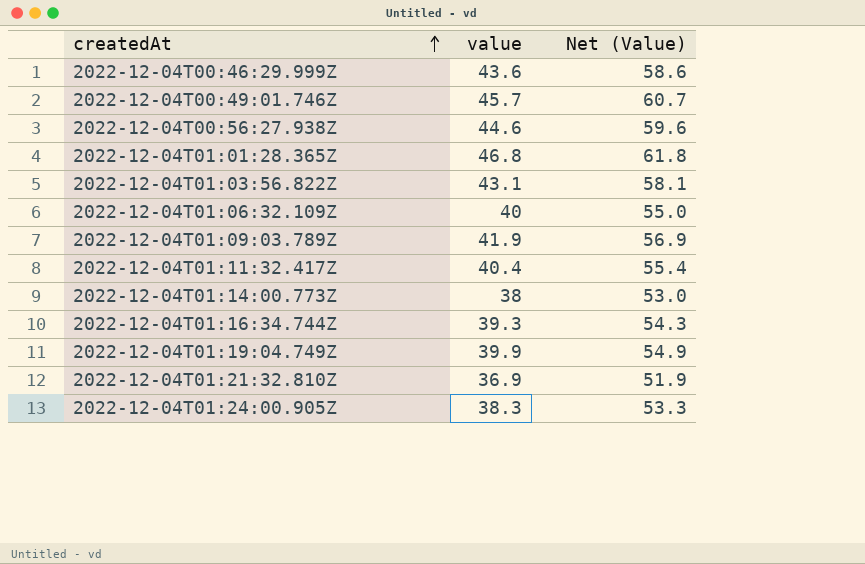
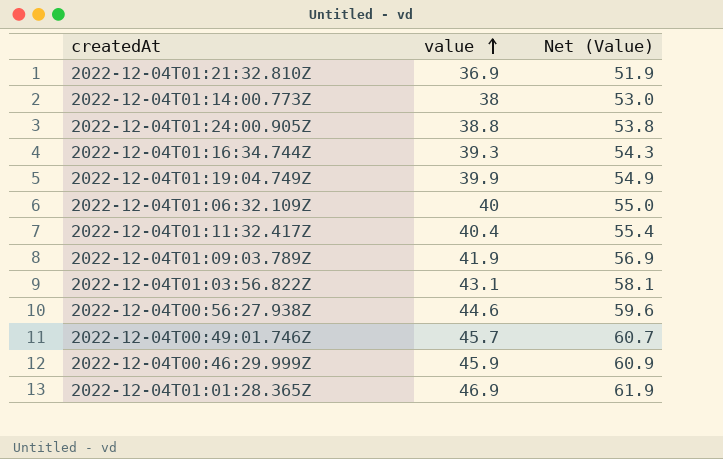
row order: createdAt ascending -> value ascending
2022-12-04T01:24:00.905Z | value: 38.3 -> 38.8
2022-12-04T01:24:00.905Z | Net (Value): 53.3 -> 53.8
2022-12-04T00:46:29.999Z | value: 43.6 -> 45.9
2022-12-04T00:46:29.999Z | Net (Value): 58.6 -> 60.9
2022-12-04T01:01:28.365Z | value: 46.8 -> 46.9
2022-12-04T01:01:28.365Z | Net (Value): 61.8 -> 61.9

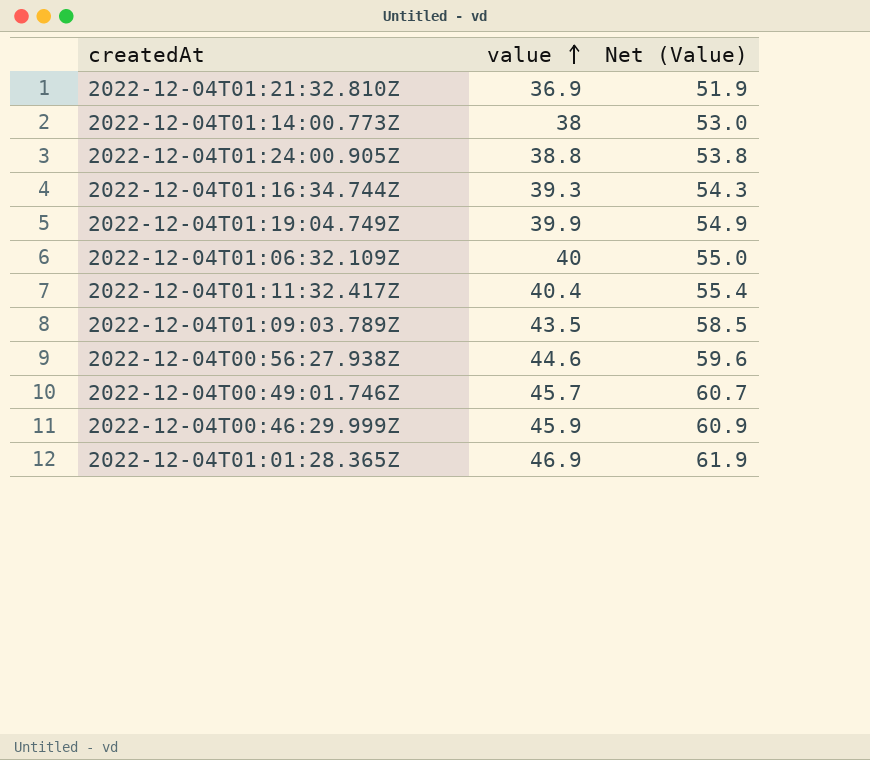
row 2022-12-04T01:03:56.822Z: 43.1 | 58.1 -> none
2022-12-04T01:09:03.789Z | value: 41.9 -> 43.5
2022-12-04T01:09:03.789Z | Net (Value): 56.9 -> 58.5

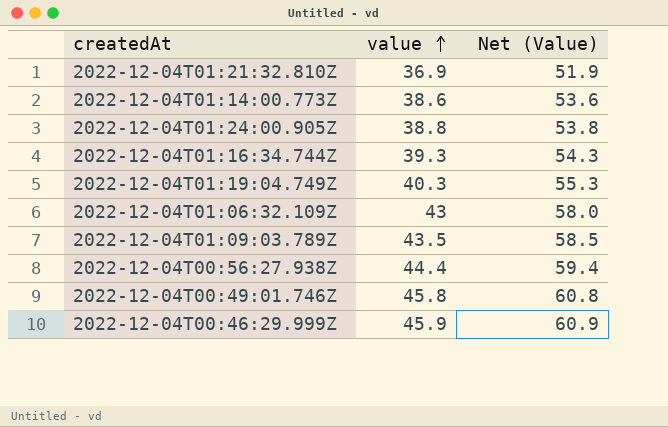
row 2022-12-04T01:11:32.417Z: 40.4 | 55.4 -> none
row 2022-12-04T01:01:28.365Z: 46.9 | 61.9 -> none
2022-12-04T01:14:00.773Z | value: 38 -> 38.6
2022-12-04T01:14:00.773Z | Net (Value): 53.0 -> 53.6
2022-12-04T01:19:04.749Z | value: 39.9 -> 40.3
2022-12-04T01:19:04.749Z | Net (Value): 54.9 -> 55.3
2022-12-04T01:06:32.109Z | value: 40 -> 43
2022-12-04T01:06:32.109Z | Net (Value): 55.0 -> 58.0
2022-12-04T00:56:27.938Z | value: 44.6 -> 44.4
2022-12-04T00:56:27.938Z | Net (Value): 59.6 -> 59.4
2022-12-04T00:49:01.746Z | value: 45.7 -> 45.8
2022-12-04T00:49:01.746Z | Net (Value): 60.7 -> 60.8

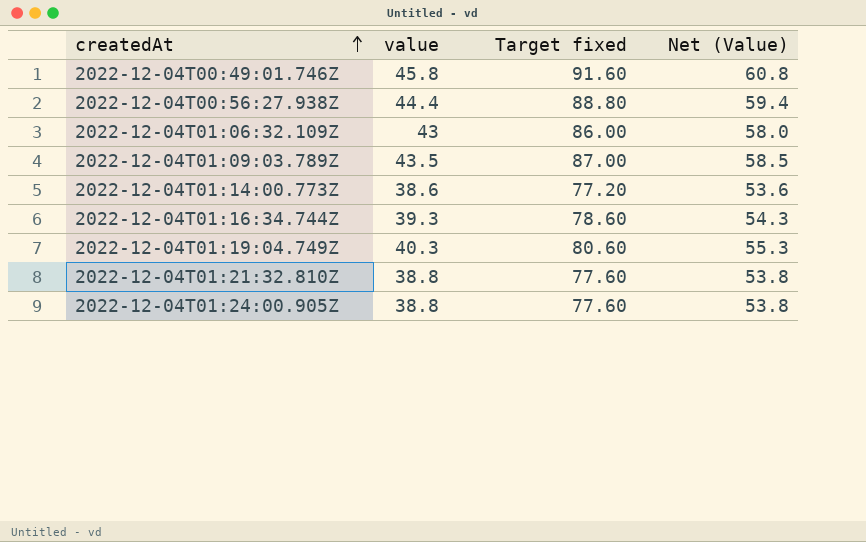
row order: value ascending -> createdAt ascending
column Target fixed | formula: none -> [value] * 2
row 2022-12-04T00:46:29.999Z: 45.9 | 60.9 -> none
2022-12-04T01:21:32.810Z | value: 36.9 -> 38.8
2022-12-04T01:21:32.810Z | Net (Value): 51.9 -> 53.8

